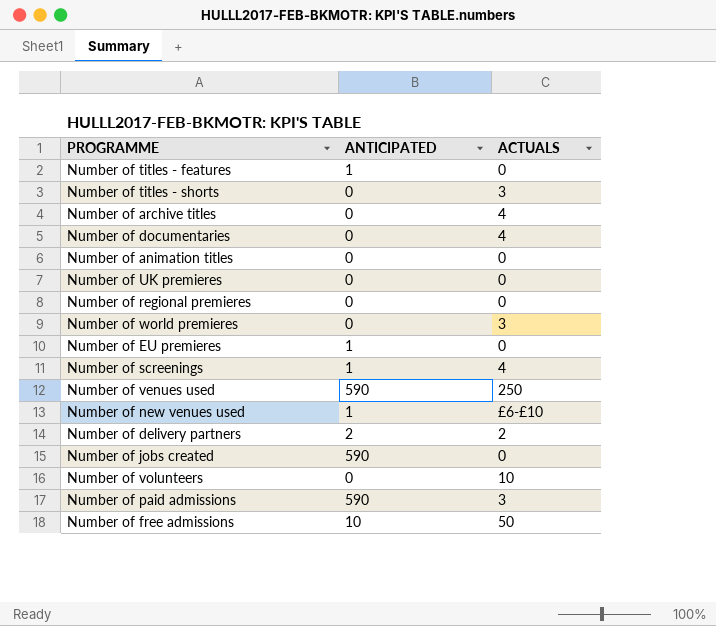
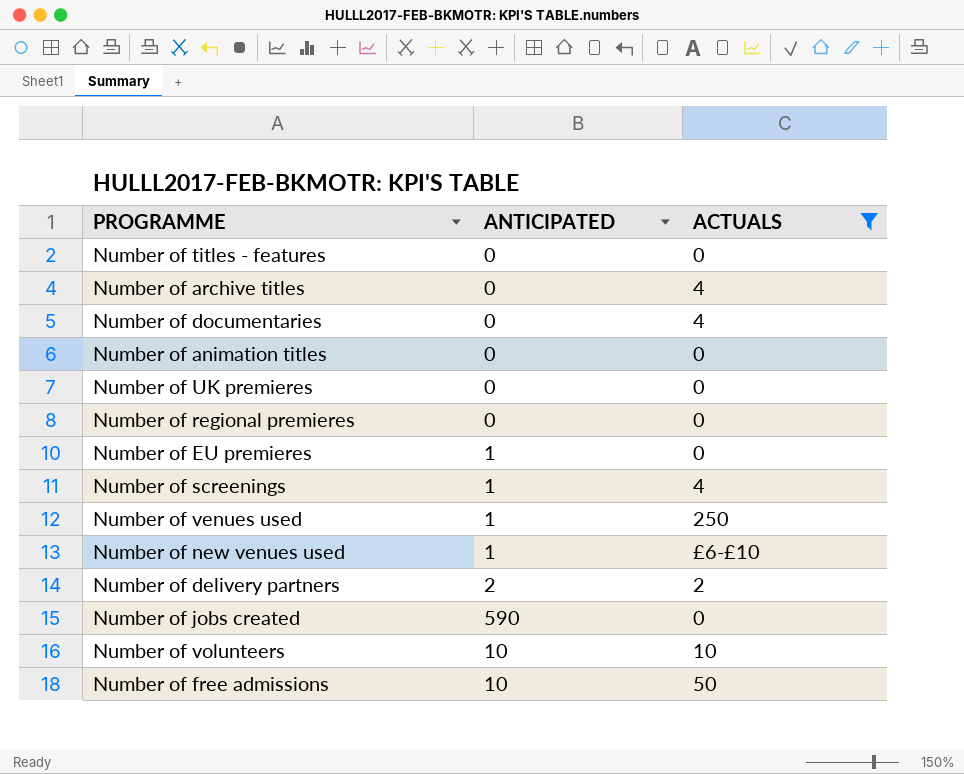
filter: none -> ACTUALS != 3
Number of titles - features | ANTICIPATED: 1 -> 0
Number of venues used | ANTICIPATED: 590 -> 1
Number of volunteers | ANTICIPATED: 0 -> 10

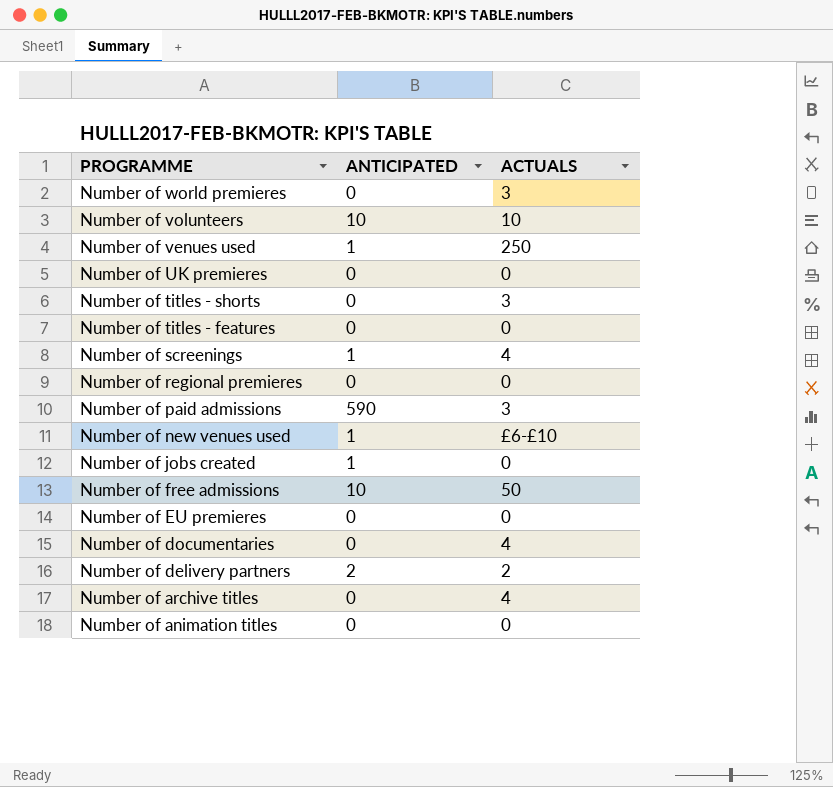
filter: ACTUALS != 3 -> none
row order: none -> PROGRAMME descending
Number of jobs created | ANTICIPATED: 590 -> 1
Number of EU premieres | ANTICIPATED: 1 -> 0

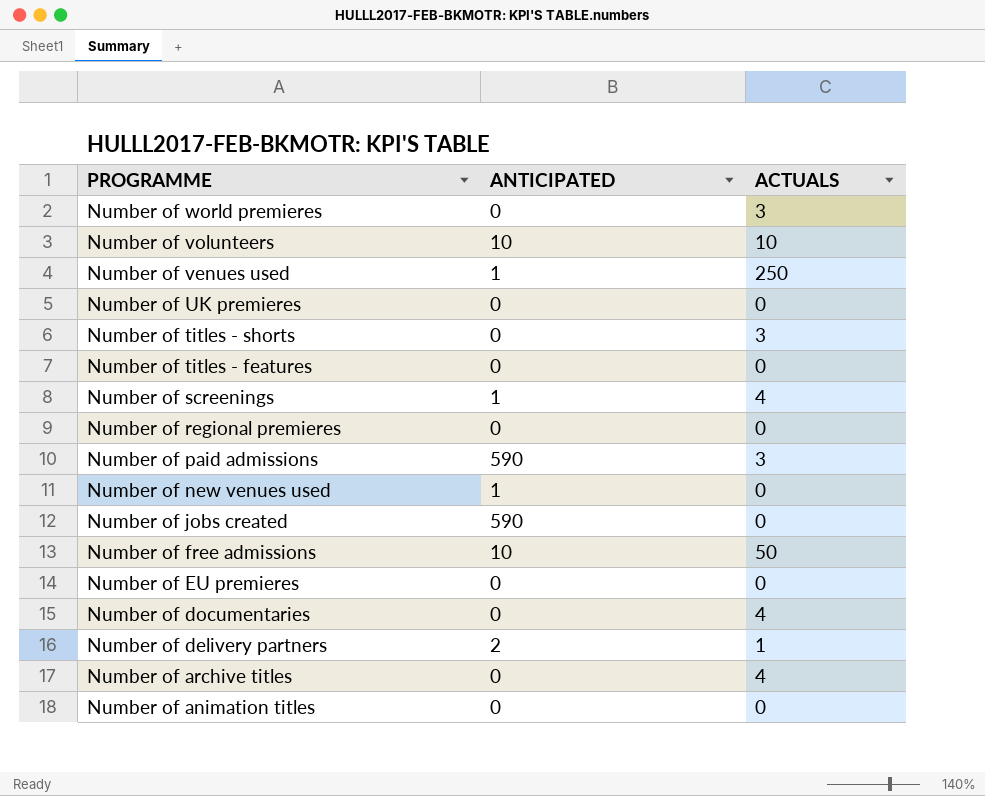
Number of new venues used | ACTUALS: £6-£10 -> 0
Number of jobs created | ANTICIPATED: 1 -> 590
Number of delivery partners | ACTUALS: 2 -> 1

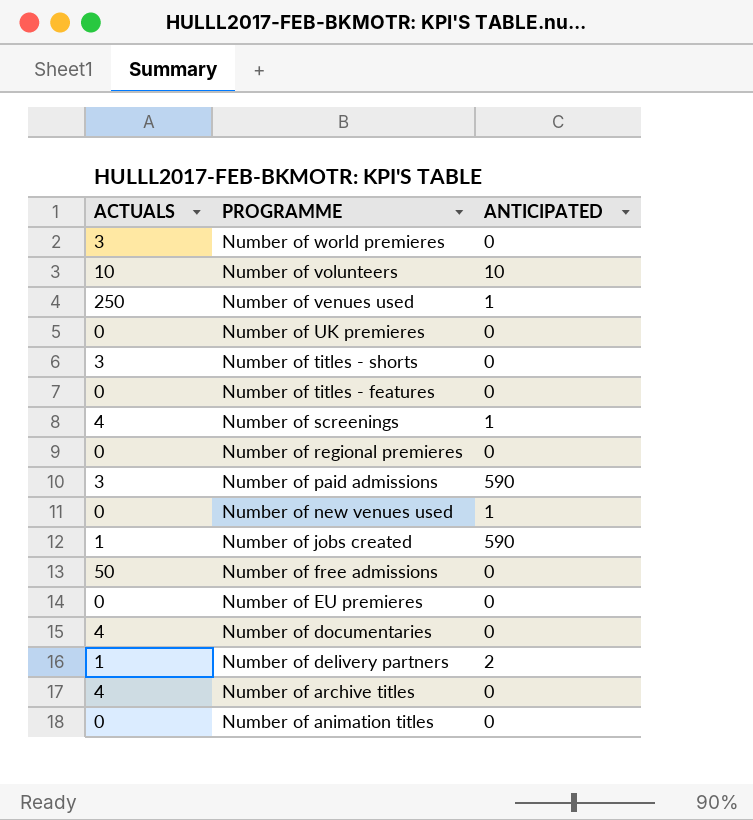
column ACTUALS | position: 3 -> 1
Number of jobs created | ACTUALS: 0 -> 1
Number of free admissions | ANTICIPATED: 10 -> 0

